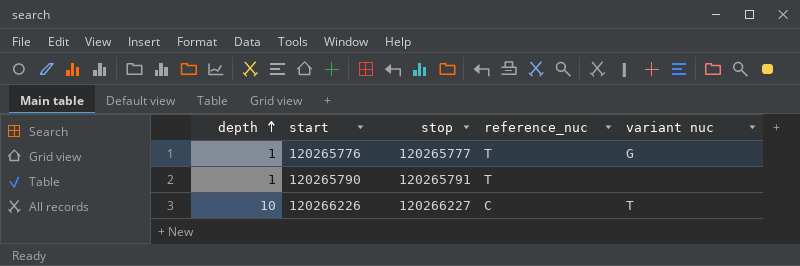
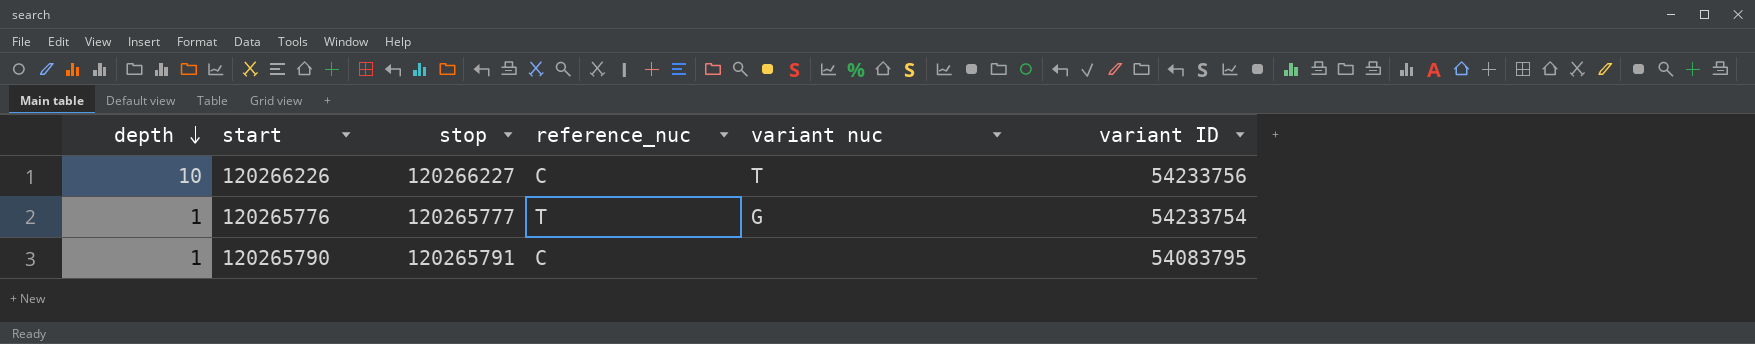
row order: depth ascending -> depth descending
column variant ID | position: none -> 6
120265790 | reference_nuc: T -> C

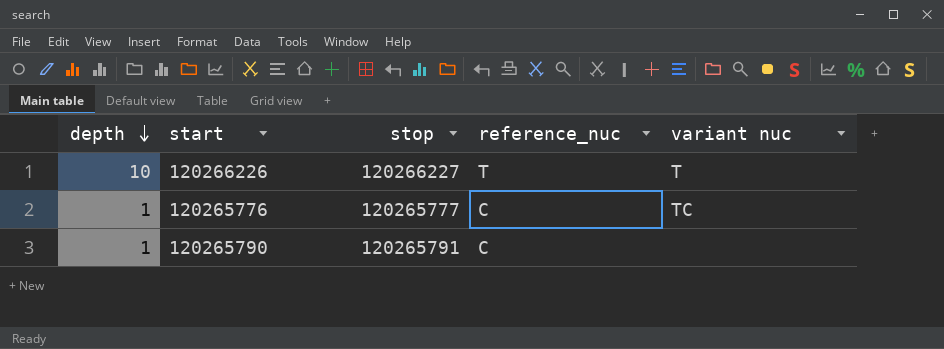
column variant ID | position: 6 -> none
120266226 | reference_nuc: C -> T
120265776 | reference_nuc: T -> C
120265776 | variant nuc: G -> TC

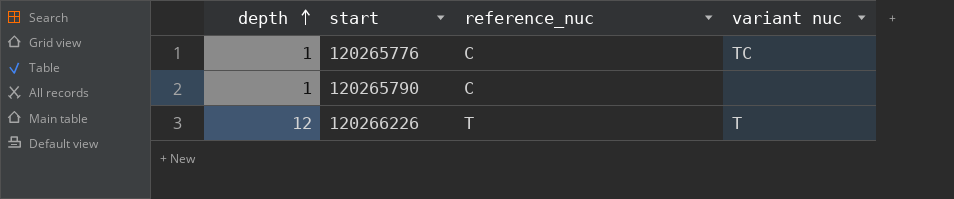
row order: depth descending -> depth ascending
column stop | position: 3 -> none
120266226 | depth: 10 -> 12

